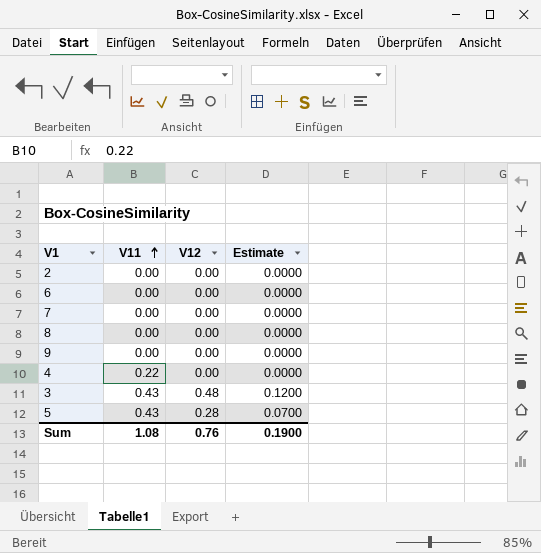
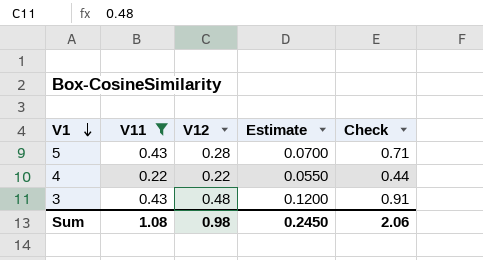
filter: none -> V11 != 0.00
row order: V11 ascending -> V1 descending
column Check | formula: none -> [V11] + [V12]
4 | V12: 0.00 -> 0.22
4 | Estimate: 0.0000 -> 0.0550
Sum | V12: 0.76 -> 0.98
Sum | Estimate: 0.1900 -> 0.2450

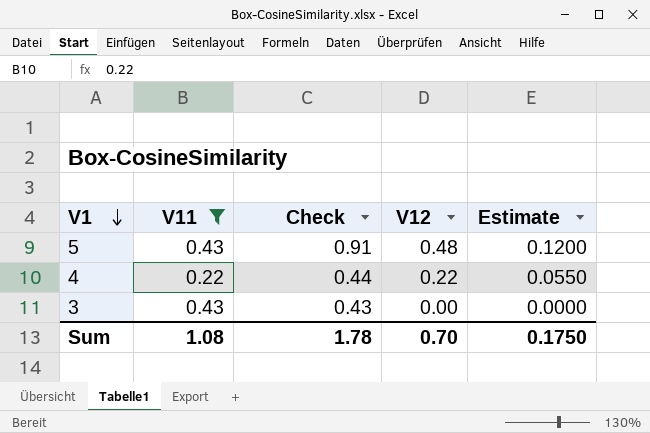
column Check | position: 5 -> 3
5 | Check: 0.71 -> 0.91
5 | V12: 0.28 -> 0.48
5 | Estimate: 0.0700 -> 0.1200
3 | Check: 0.91 -> 0.43
3 | V12: 0.48 -> 0.00
3 | Estimate: 0.1200 -> 0.0000
Sum | Check: 2.06 -> 1.78
Sum | V12: 0.98 -> 0.70
Sum | Estimate: 0.2450 -> 0.1750

